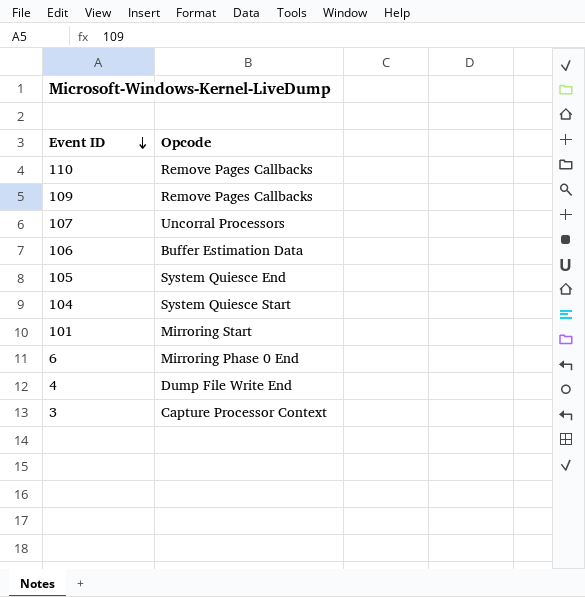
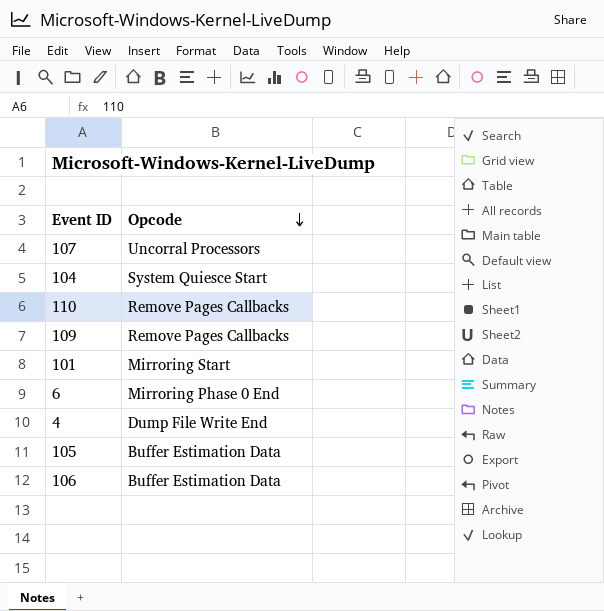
row order: Event ID descending -> Opcode descending
row 3: Capture Processor Context -> none
105 | Opcode: System Quiesce End -> Buffer Estimation Data

